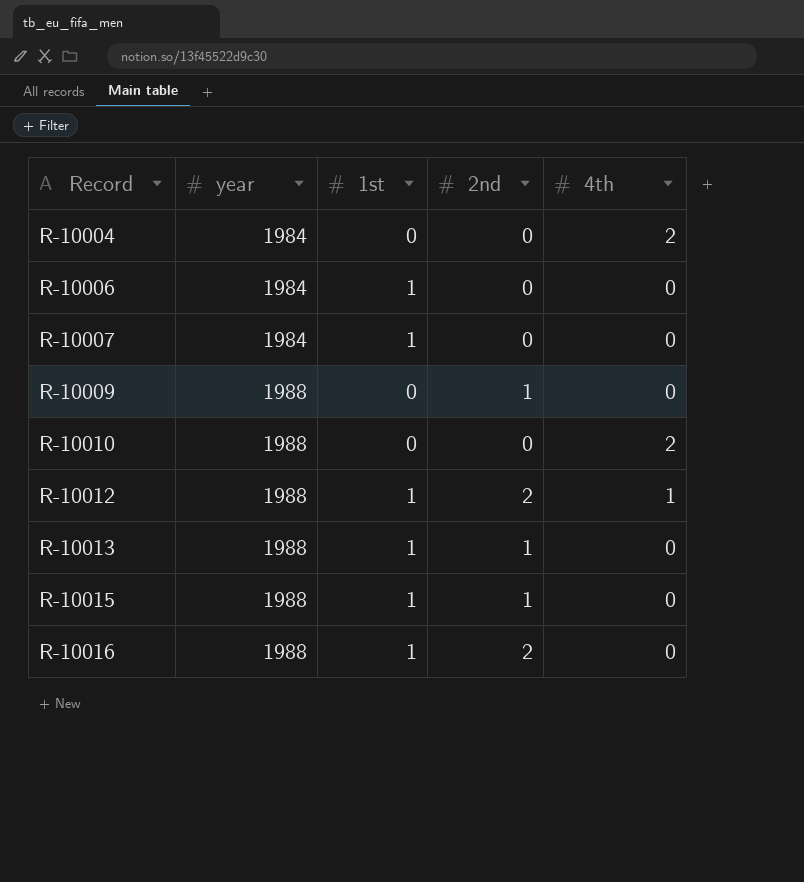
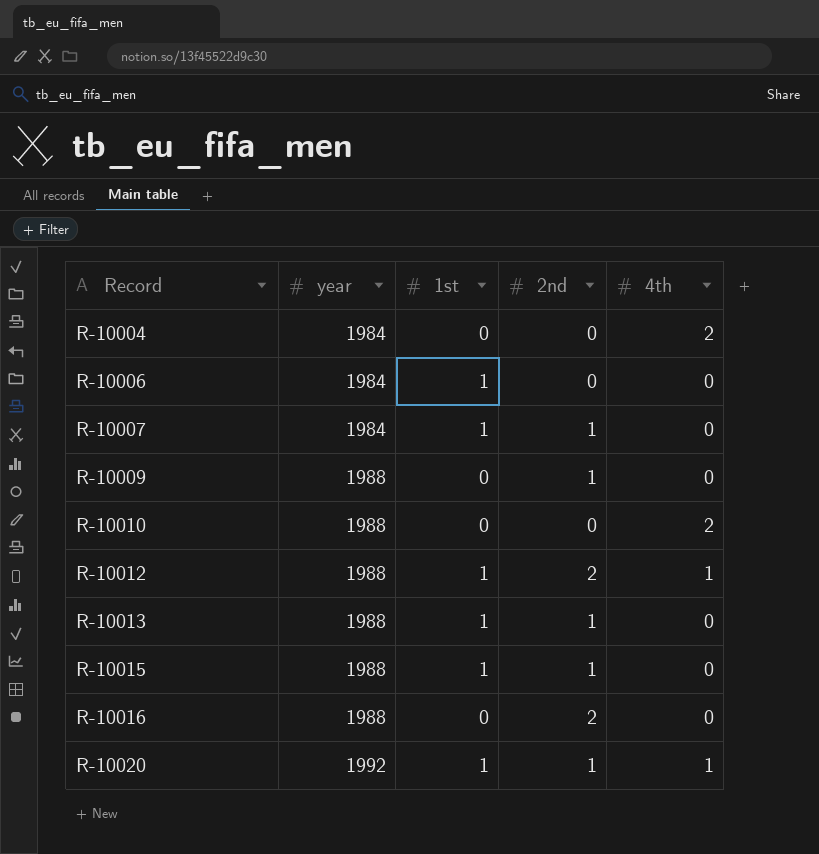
R-10007 | 2nd: 0 -> 1
R-10016 | 1st: 1 -> 0
row R-10020: none -> 1992 | 1 | 1 | 1

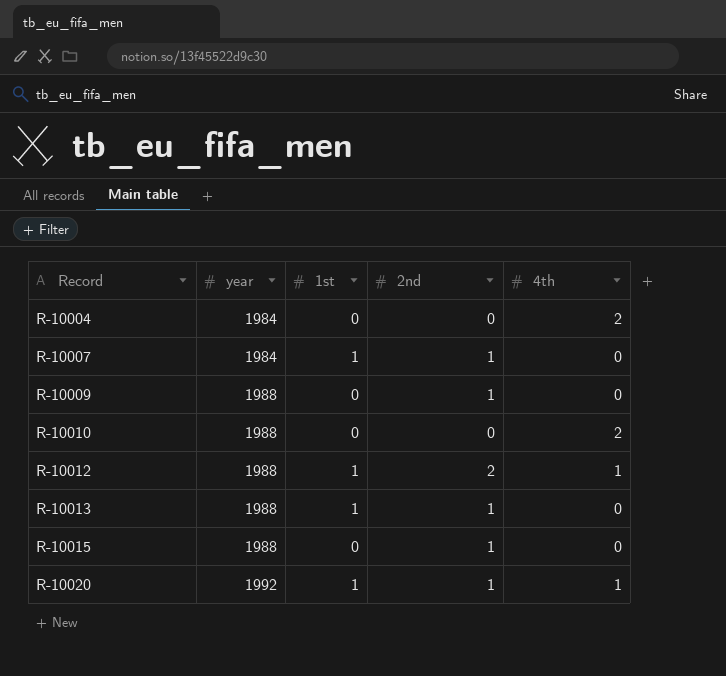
row R-10006: 1984 | 1 | 0 | 0 -> none
row R-10016: 1988 | 0 | 2 | 0 -> none
R-10015 | 1st: 1 -> 0

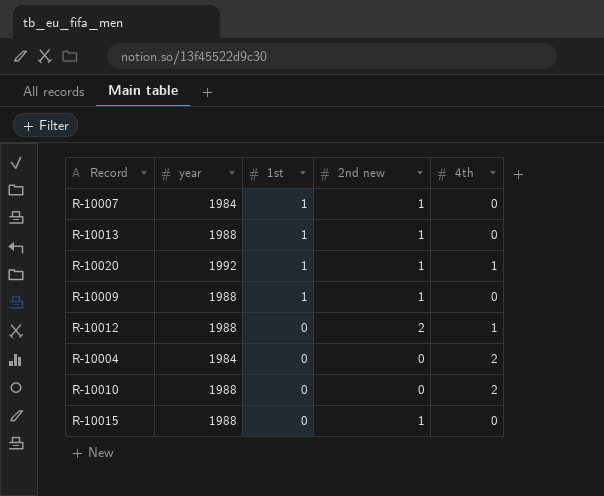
row order: Record ascending -> 1st descending
column name: 2nd -> 2nd new
R-10009 | 1st: 0 -> 1
R-10012 | 1st: 1 -> 0

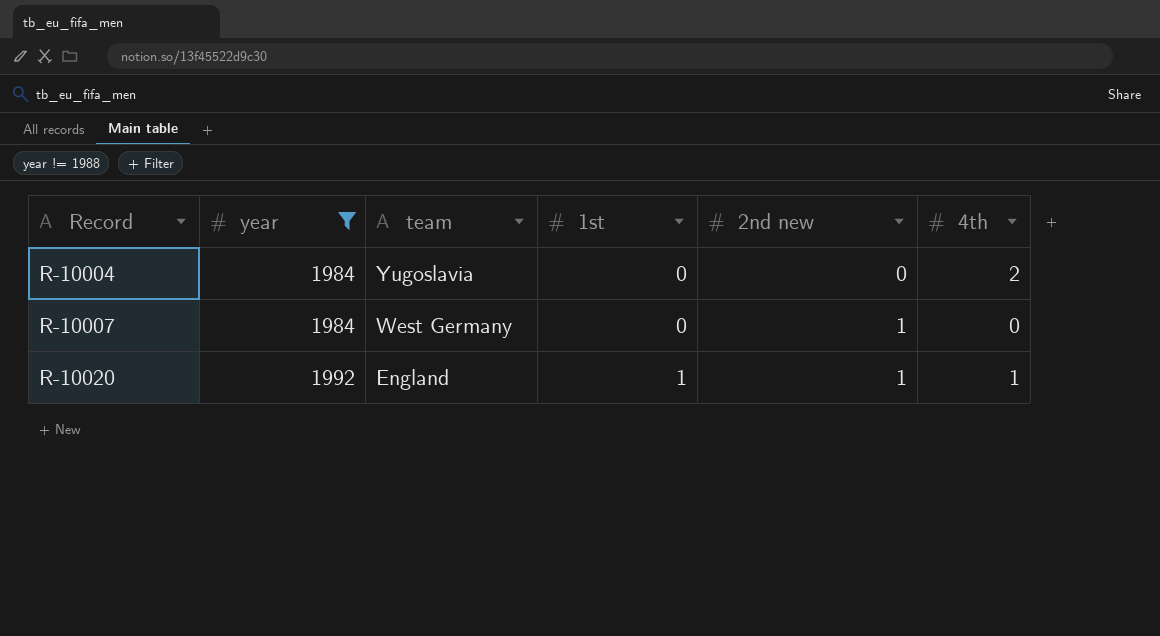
filter: none -> year != 1988
row order: 1st descending -> Record ascending
column team | position: none -> 3
R-10007 | 1st: 1 -> 0

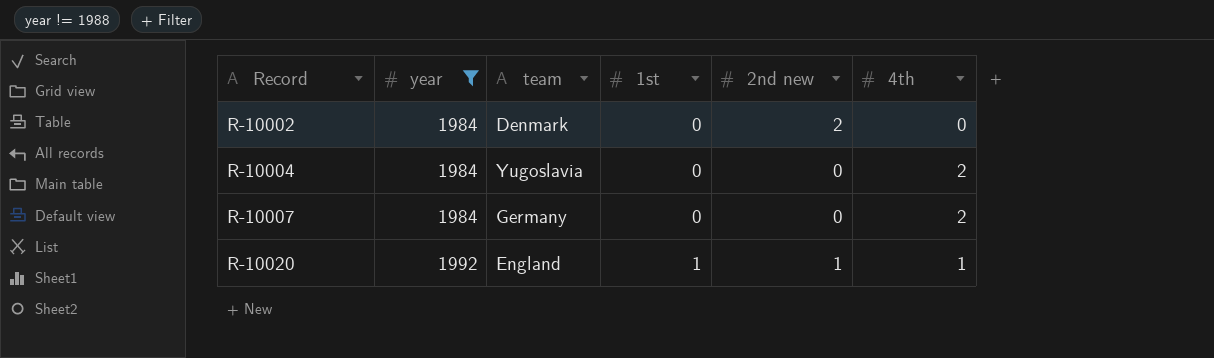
row R-10002: none -> 1984 | Denmark | 0 | 2 | 0
R-10007 | team: West Germany -> Germany
R-10007 | 2nd new: 1 -> 0
R-10007 | 4th: 0 -> 2

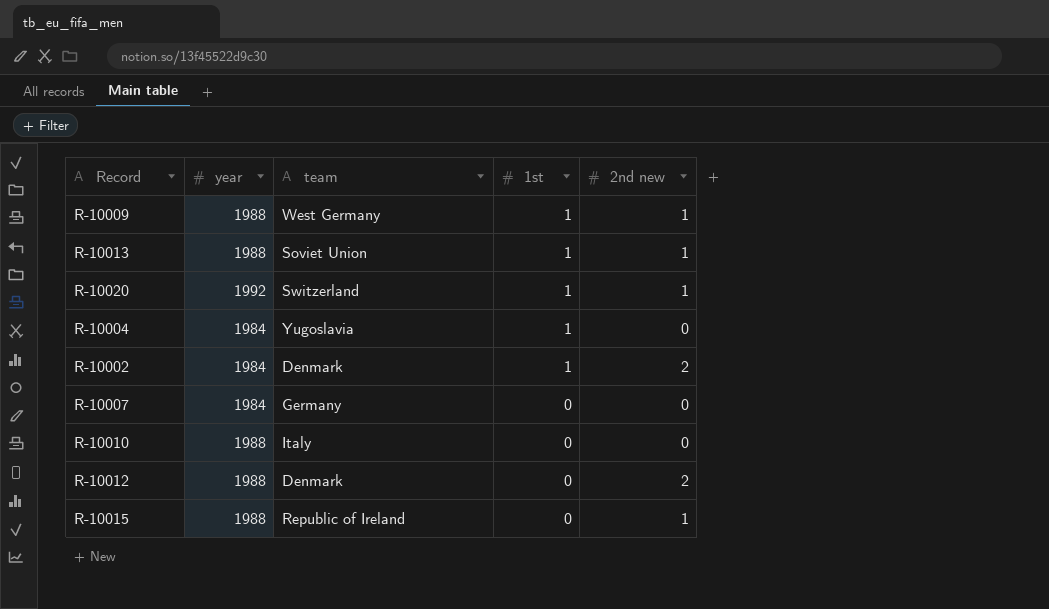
filter: year != 1988 -> none
row order: Record ascending -> 1st descending
column 4th | position: 6 -> none
R-10020 | team: England -> Switzerland
R-10004 | 1st: 0 -> 1
R-10002 | 1st: 0 -> 1

